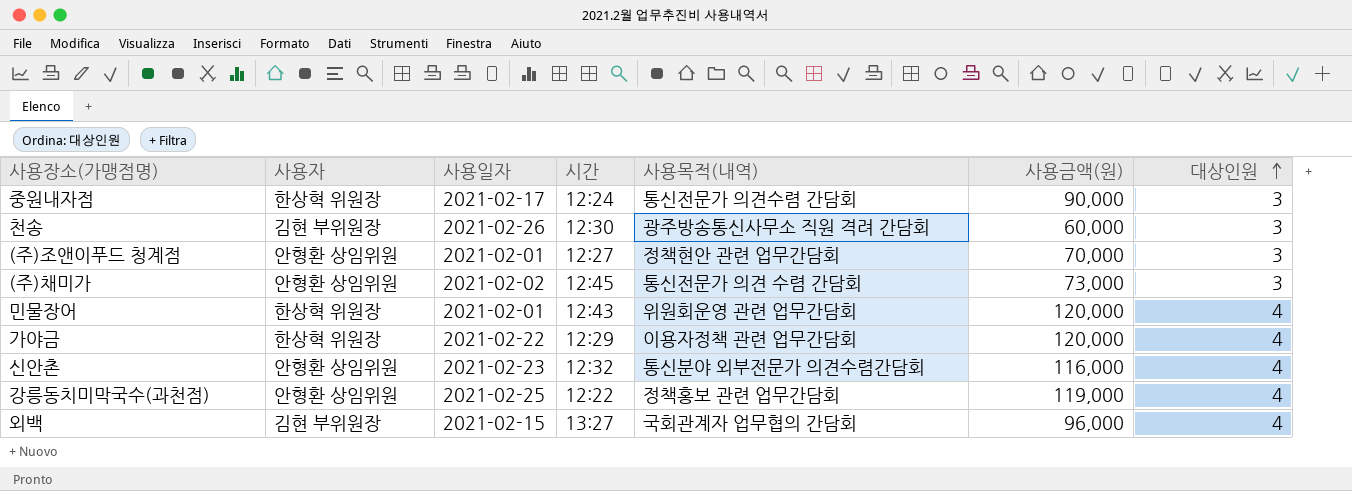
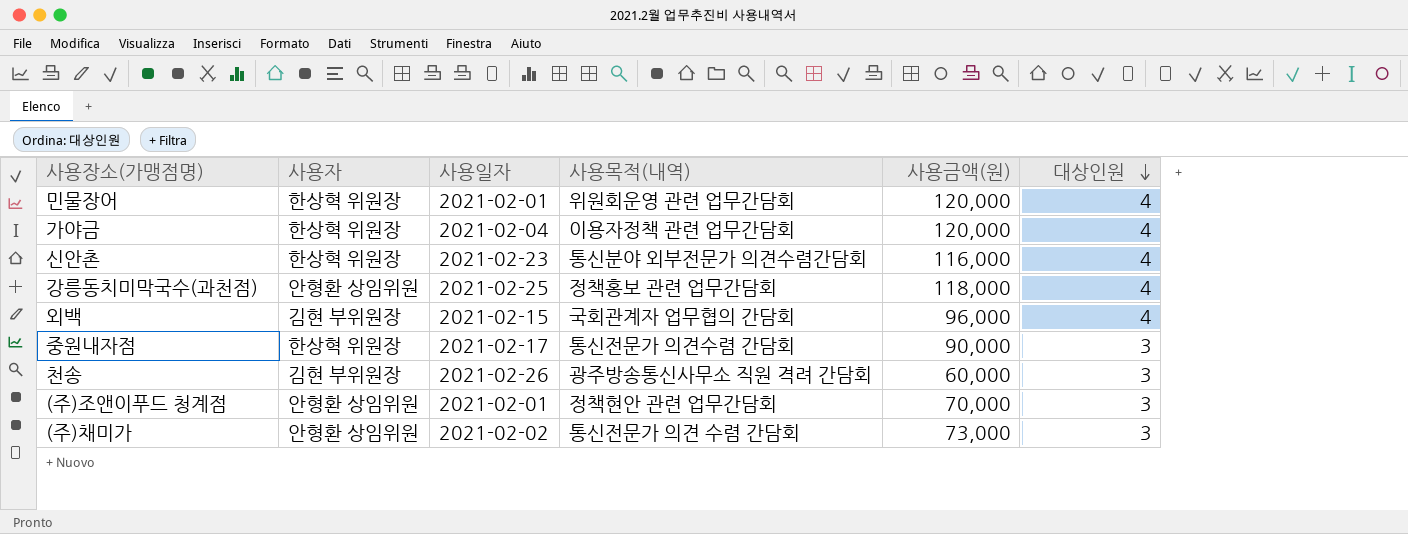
row order: 대상인원 ascending -> 대상인원 descending
column 시간 | position: 4 -> none
가야금 | 사용일자: 2021-02-22 -> 2021-02-04
신안촌 | 사용자: 안형환 상임위원 -> 한상혁 위원장
강릉동치미막국수(과천점) | 사용금액(원): 119,000 -> 118,000

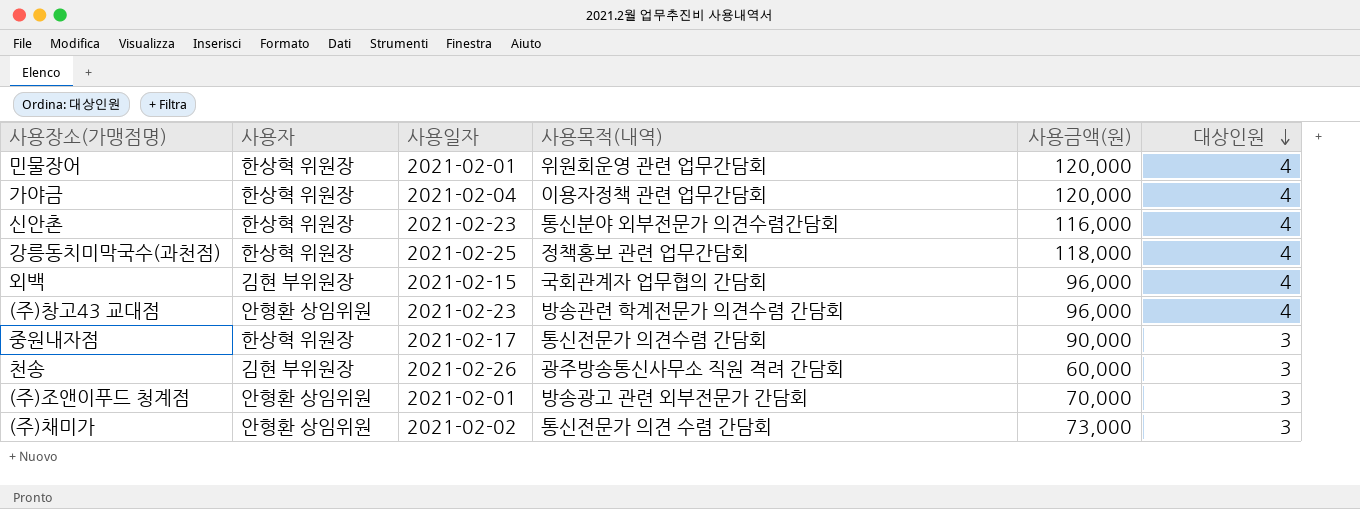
강릉동치미막국수(과천점) | 사용자: 안형환 상임위원 -> 한상혁 위원장
row (주)창고43 교대점: none -> 안형환 상임위원 | 2021-02-23 | 방송관련 학계전문가 의견수렴 간담회 | 96,000 | 4
(주)조앤이푸드 청계점 | 사용목적(내역): 정책현안 관련 업무간담회 -> 방송광고 관련 외부전문가 간담회

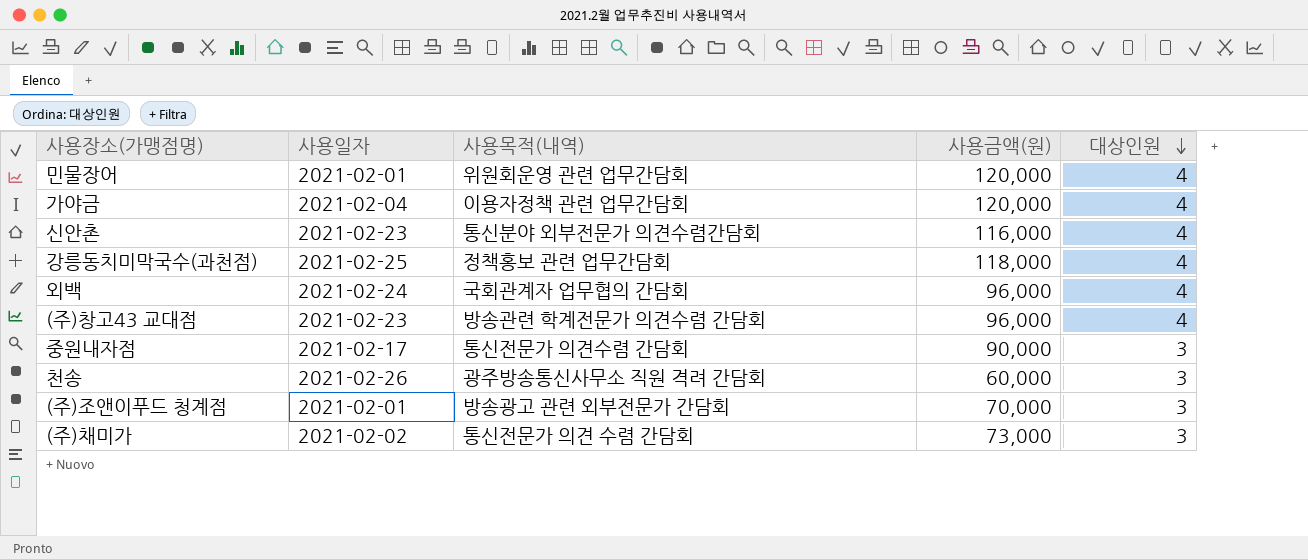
column 사용자 | position: 2 -> none
외백 | 사용일자: 2021-02-15 -> 2021-02-24

